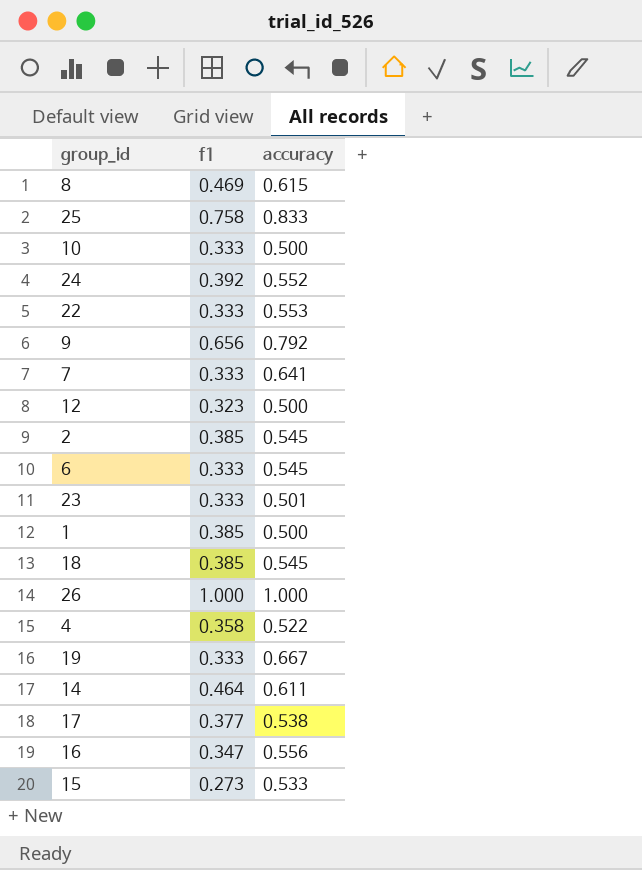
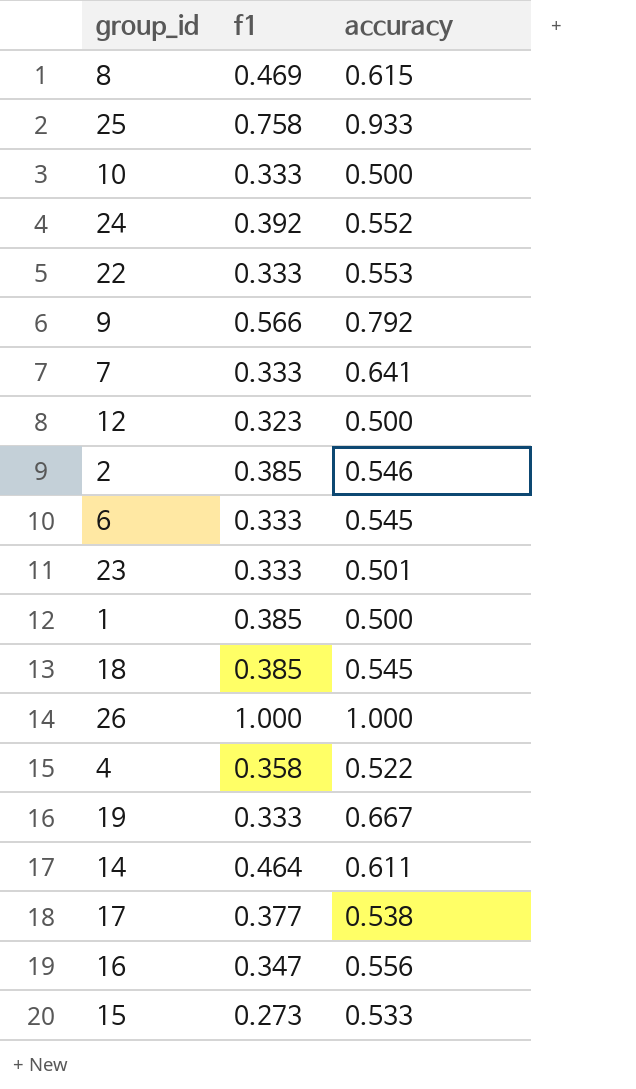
25 | accuracy: 0.833 -> 0.933
9 | f1: 0.656 -> 0.566
2 | accuracy: 0.545 -> 0.546

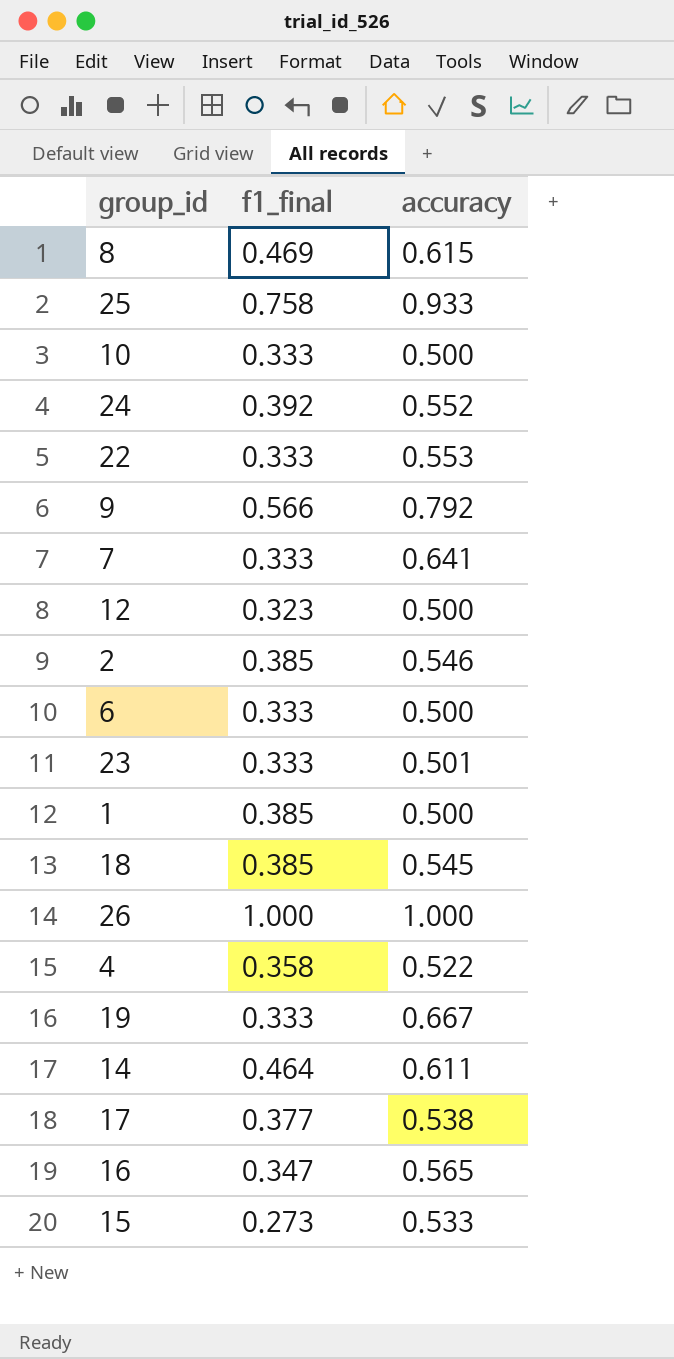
column name: f1 -> f1_final
6 | accuracy: 0.545 -> 0.500
16 | accuracy: 0.556 -> 0.565

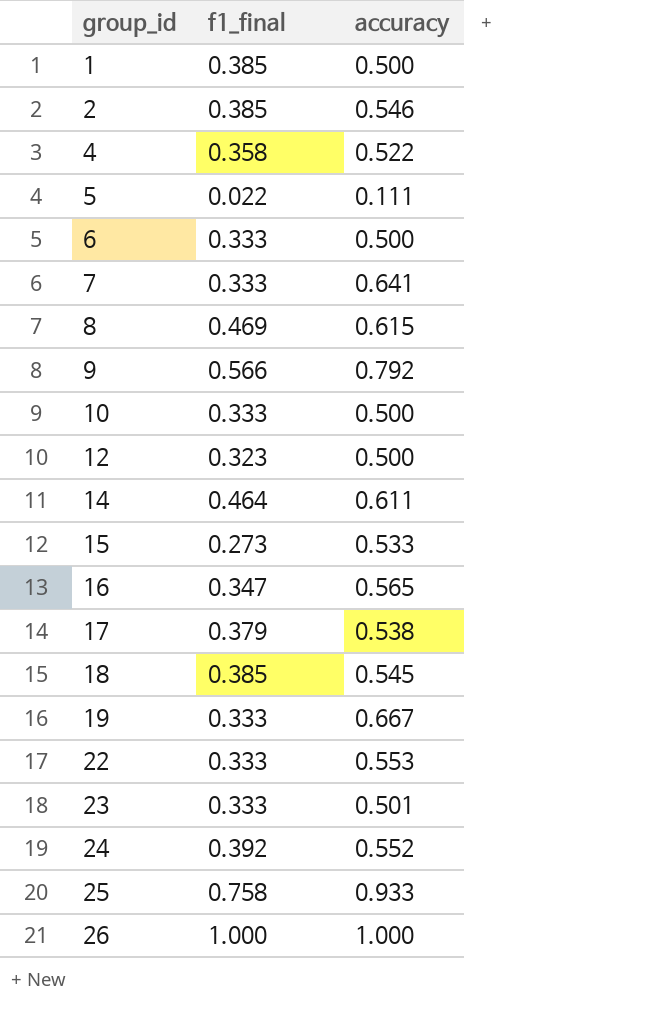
row order: none -> group_id ascending
row 5: none -> 0.022 | 0.111
17 | f1_final: 0.377 -> 0.379

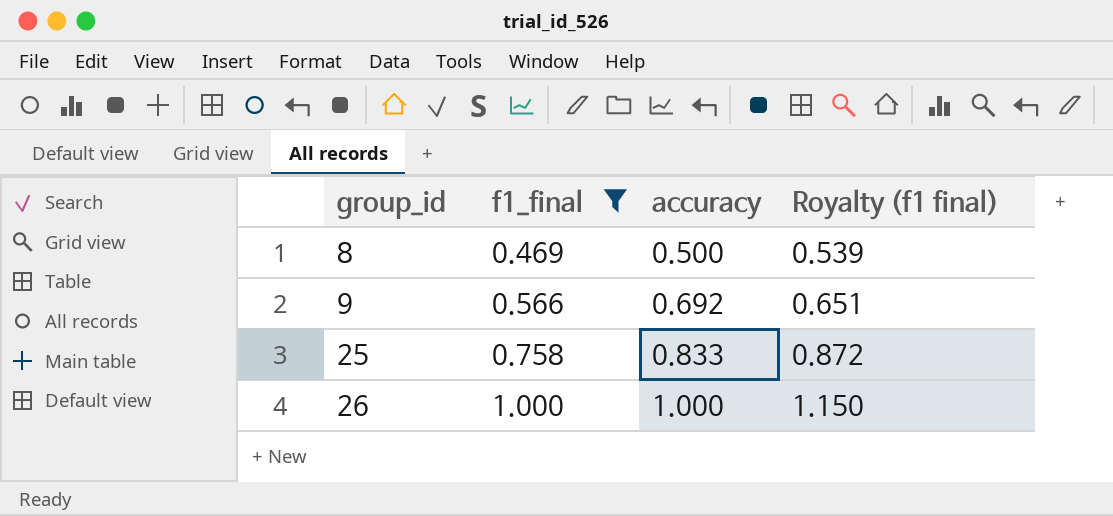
filter: none -> f1_final >= 0.469
column Royalty (f1 final) | formula: none -> [f1_final] * 1.15
8 | accuracy: 0.615 -> 0.500
9 | accuracy: 0.792 -> 0.692
25 | accuracy: 0.933 -> 0.833

